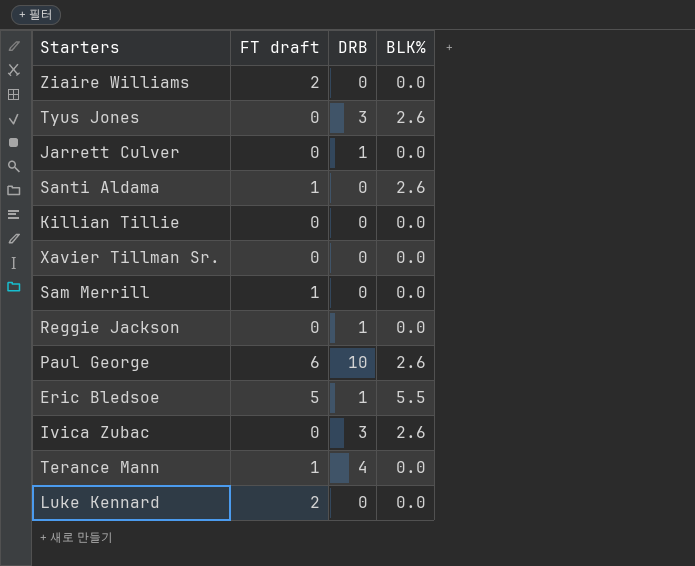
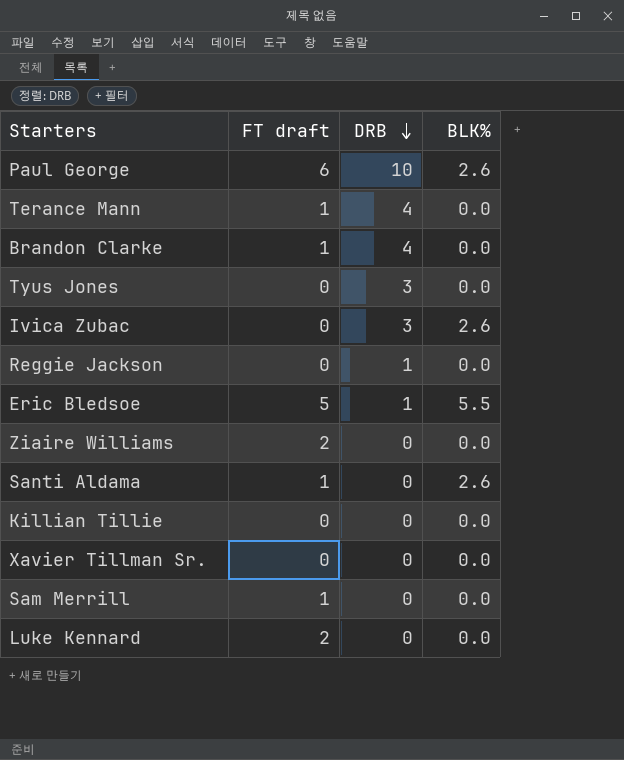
row order: none -> DRB descending
row Jarrett Culver: 0 | 1 | 0.0 -> none
row Brandon Clarke: none -> 1 | 4 | 0.0
Tyus Jones | BLK%: 2.6 -> 0.0

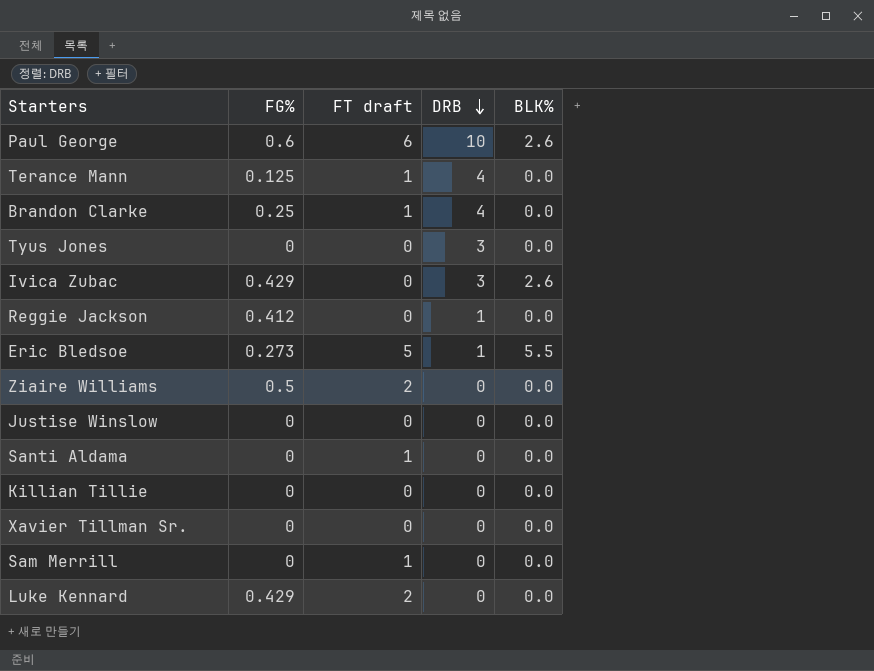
column FG% | position: none -> 2
row Justise Winslow: none -> 0 | 0 | 0 | 0.0
Santi Aldama | BLK%: 2.6 -> 0.0

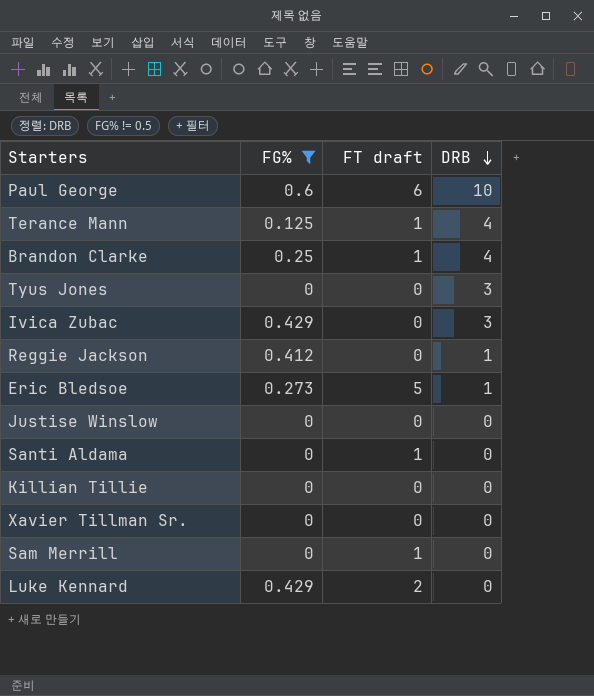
filter: none -> FG% != 0.5
column BLK% | position: 5 -> none

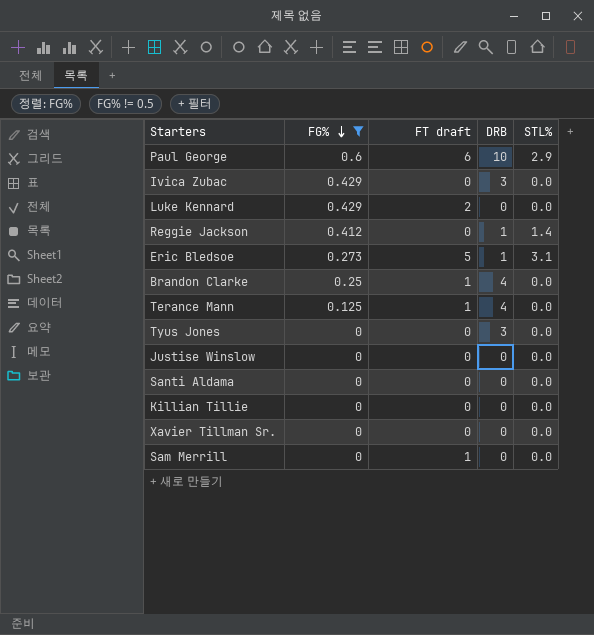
row order: DRB descending -> FG% descending
column STL% | position: none -> 5
Santi Aldama | FT draft: 1 -> 0

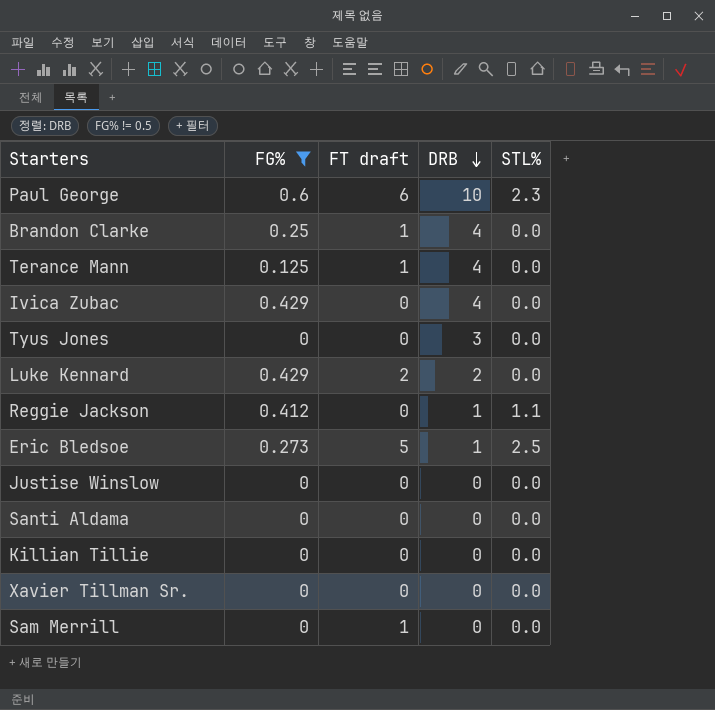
row order: FG% descending -> DRB descending
Paul George | STL%: 2.9 -> 2.3
Ivica Zubac | DRB: 3 -> 4
Luke Kennard | DRB: 0 -> 2
Reggie Jackson | STL%: 1.4 -> 1.1
Eric Bledsoe | STL%: 3.1 -> 2.5

